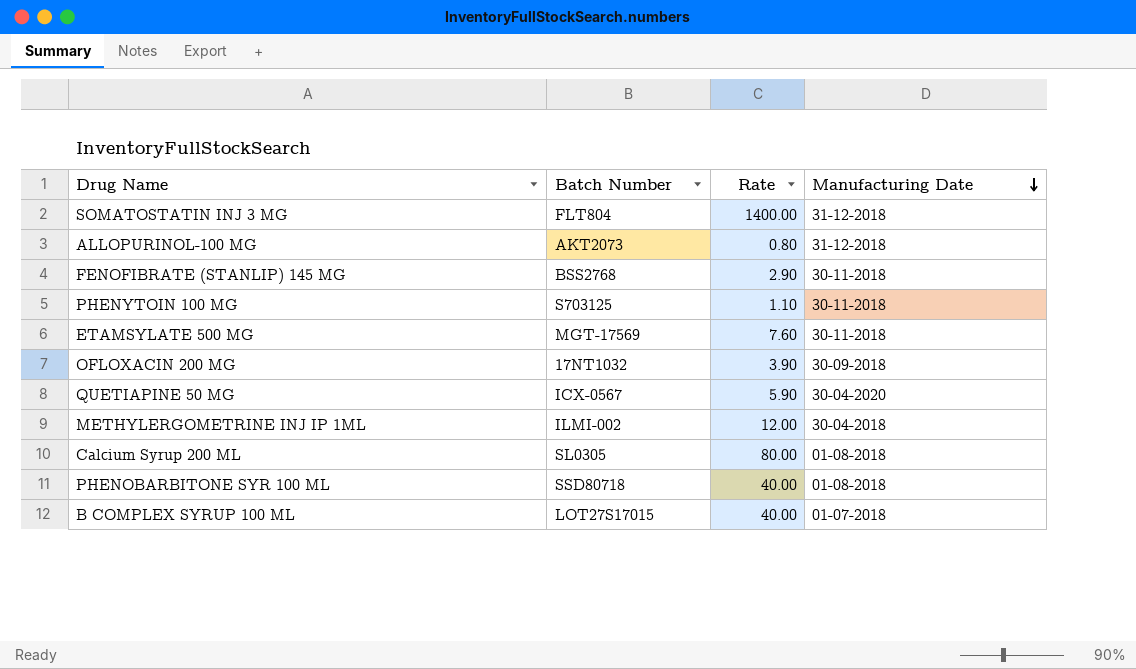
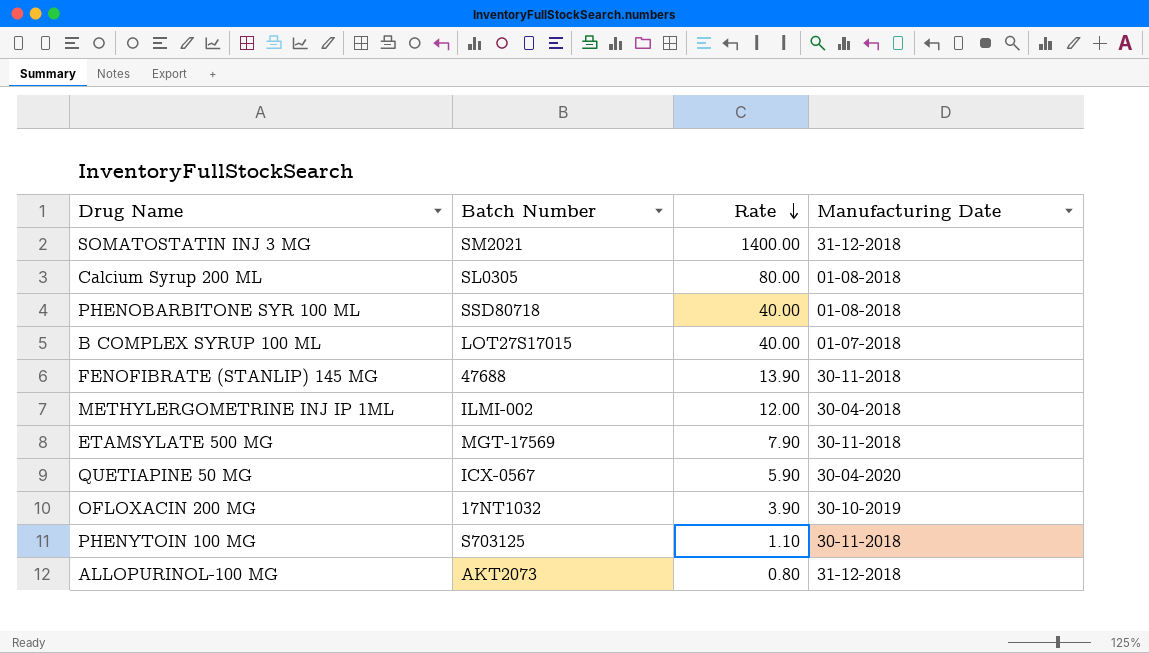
row order: Manufacturing Date descending -> Rate descending
SOMATOSTATIN INJ 3 MG | Batch Number: FLT804 -> SM2021
FENOFIBRATE (STANLIP) 145 MG | Batch Number: BSS2768 -> 47688
FENOFIBRATE (STANLIP) 145 MG | Rate: 2.90 -> 13.90
ETAMSYLATE 500 MG | Rate: 7.60 -> 7.90
OFLOXACIN 200 MG | Manufacturing Date: 30-09-2018 -> 30-10-2019

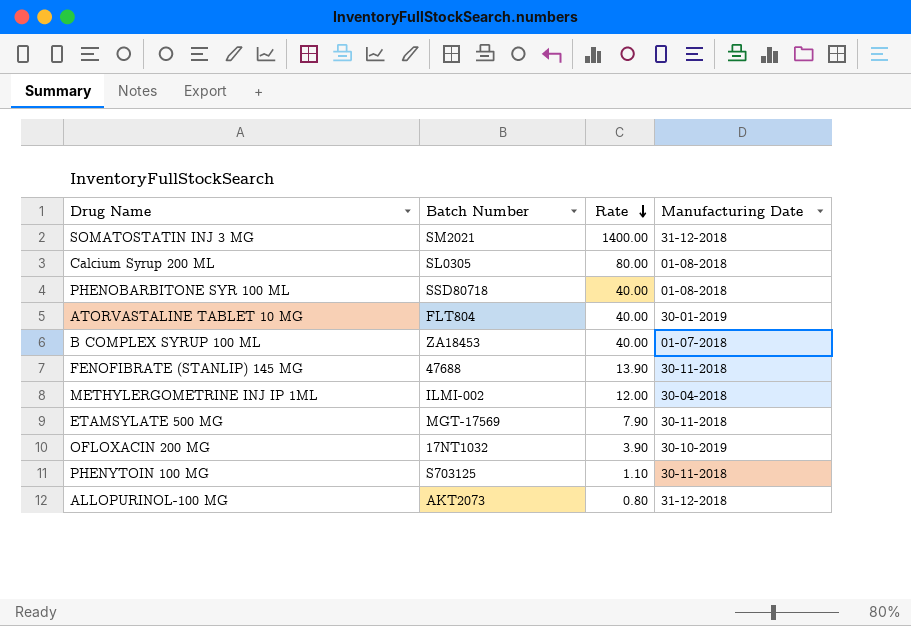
row QUETIAPINE 50 MG: ICX-0567 | 5.90 | 30-04-2020 -> none
row ATORVASTALINE TABLET 10 MG: none -> FLT804 | 40.00 | 30-01-2019
B COMPLEX SYRUP 100 ML | Batch Number: LOT27S17015 -> ZA18453

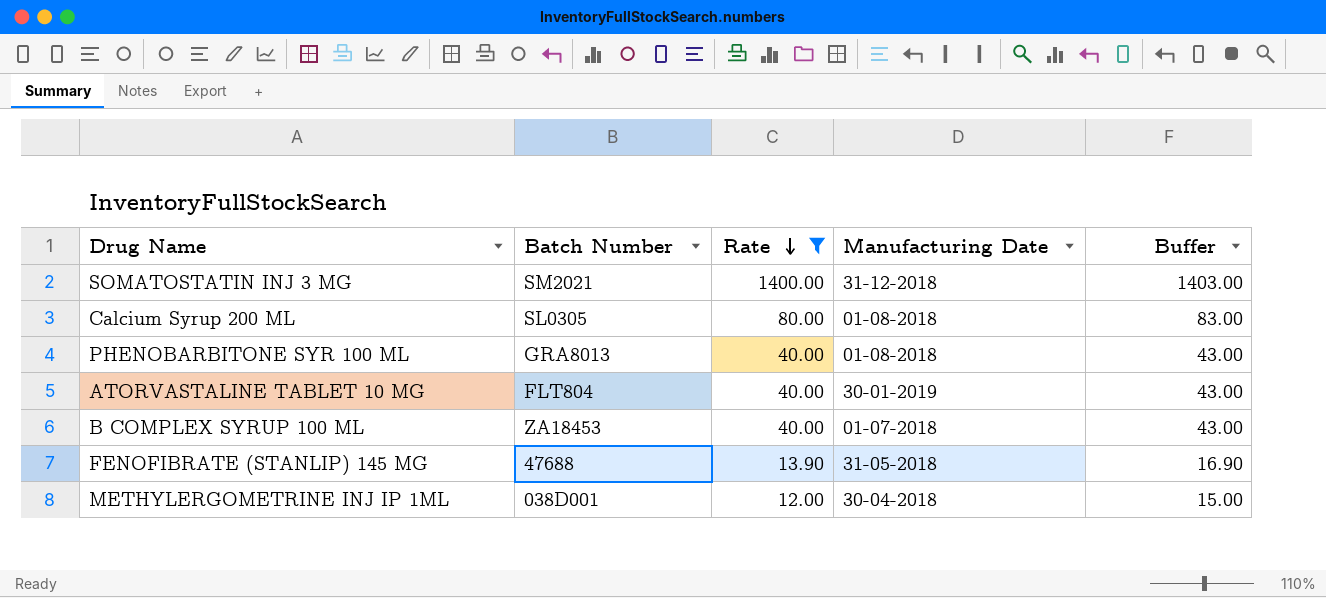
filter: none -> Rate >= 12.00
column Buffer | formula: none -> [Rate] + 3
PHENOBARBITONE SYR 100 ML | Batch Number: SSD80718 -> GRA8013
FENOFIBRATE (STANLIP) 145 MG | Manufacturing Date: 30-11-2018 -> 31-05-2018
METHYLERGOMETRINE INJ IP 1ML | Batch Number: ILMI-002 -> 038D001

